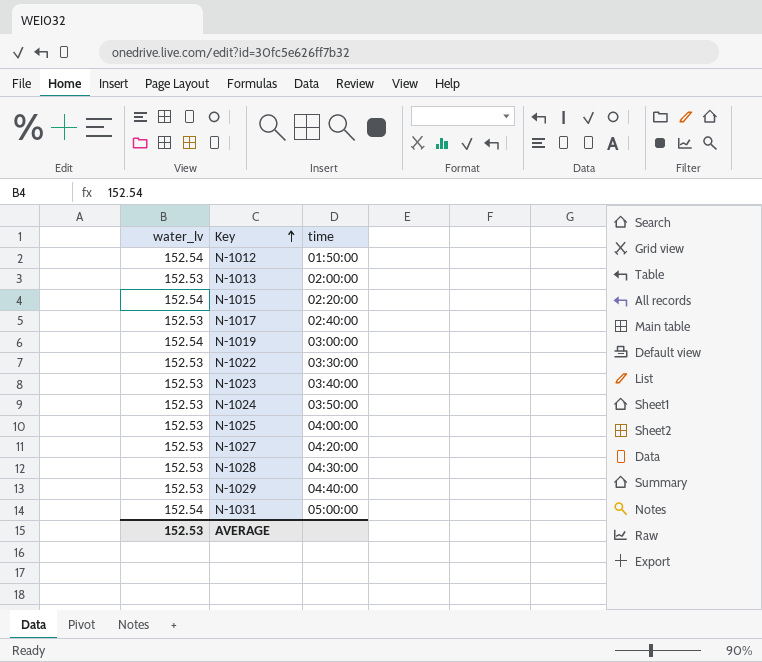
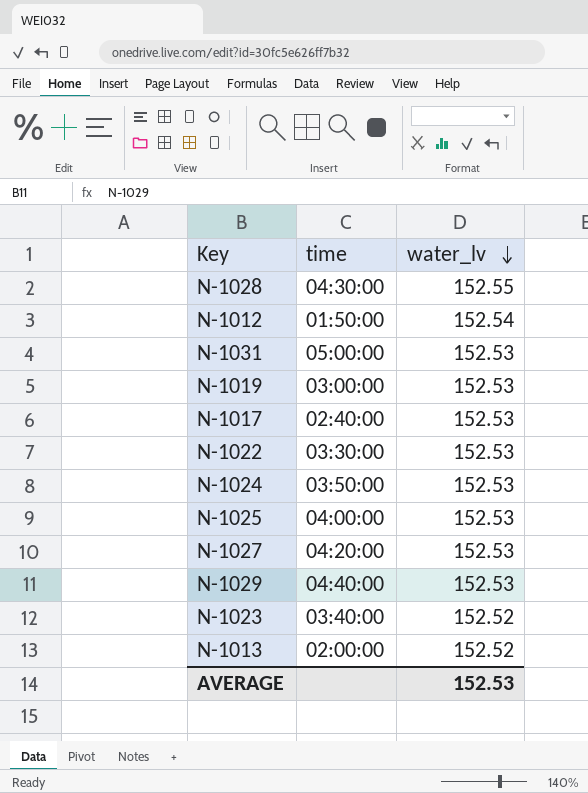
row order: Key ascending -> water_lv descending
column water_lv | position: 1 -> 3
row N-1015: 152.54 | 02:20:00 -> none
N-1028 | water_lv: 152.53 -> 152.55
N-1031 | water_lv: 152.54 -> 152.53
N-1019 | water_lv: 152.54 -> 152.53
N-1023 | water_lv: 152.53 -> 152.52
N-1013 | water_lv: 152.53 -> 152.52

